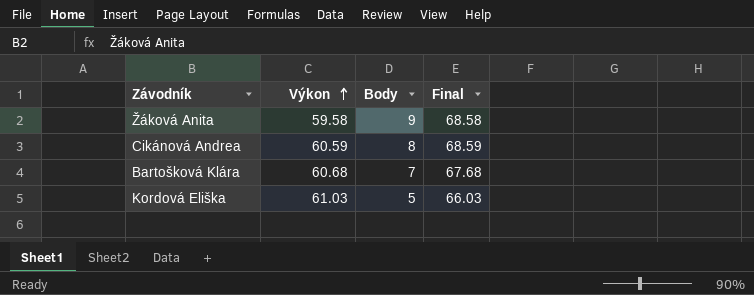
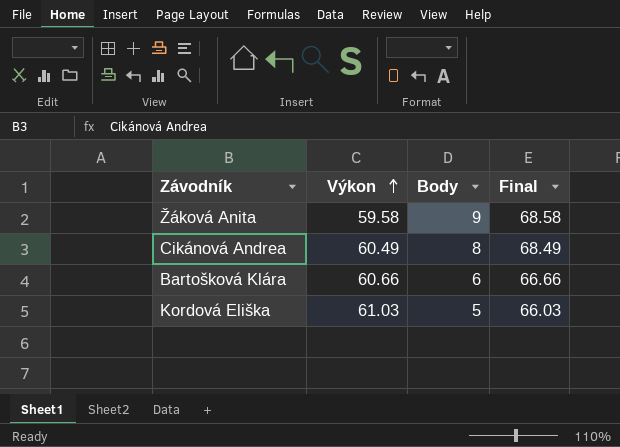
Cikánová Andrea | Výkon: 60.59 -> 60.49
Cikánová Andrea | Final: 68.59 -> 68.49
Bartošková Klára | Výkon: 60.68 -> 60.66
Bartošková Klára | Body: 7 -> 6
Bartošková Klára | Final: 67.68 -> 66.66

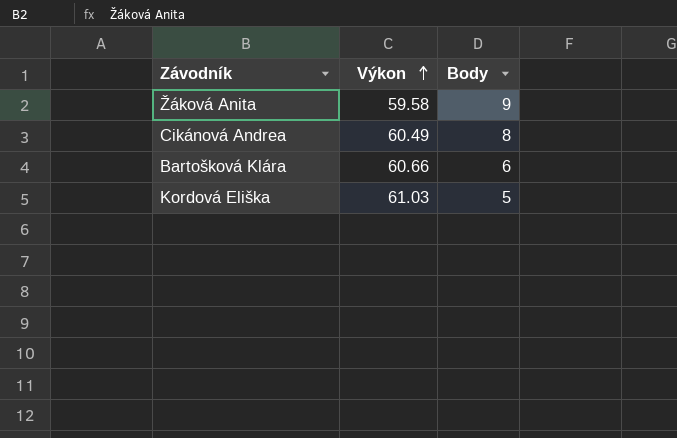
column Final | formula: [Výkon] + [Body] -> none

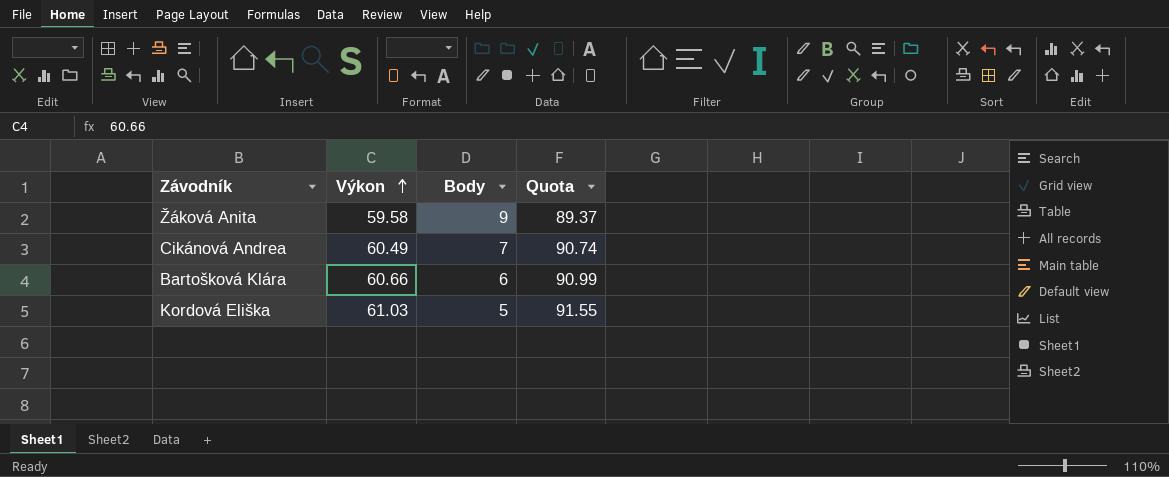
column Quota | formula: none -> [Výkon] * 1.5
Cikánová Andrea | Body: 8 -> 7

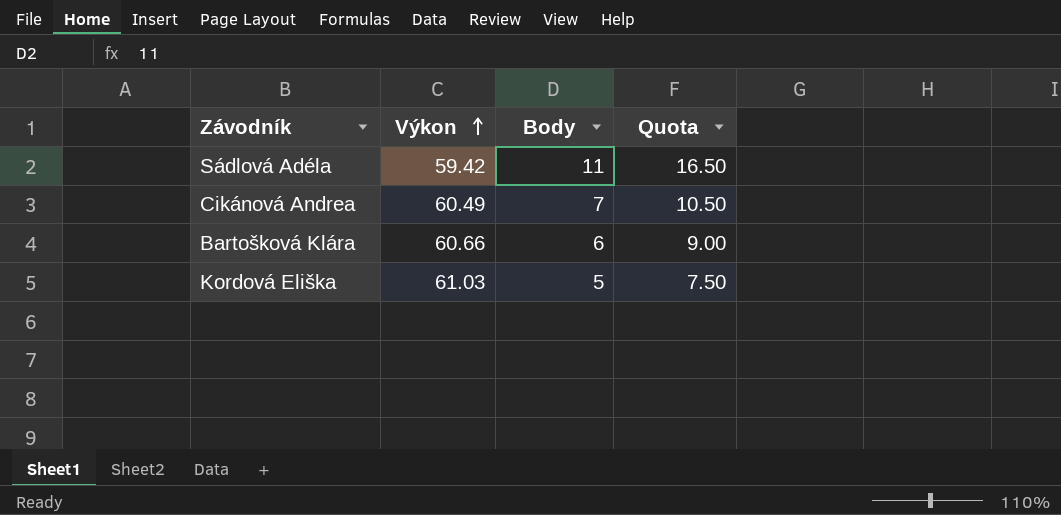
column Quota | formula: [Výkon] * 1.5 -> [Body] * 1.5
row Žáková Anita: 59.58 | 9 | 89.37 -> none
row Sádlová Adéla: none -> 59.42 | 11 | 16.50

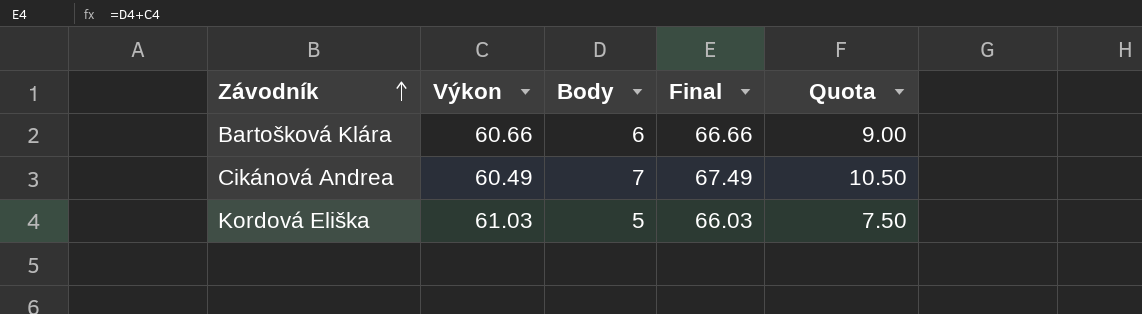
row order: Výkon ascending -> Závodník ascending
column Final | formula: none -> [Výkon] + [Body]
row Sádlová Adéla: 59.42 | 11 | 16.50 -> none

